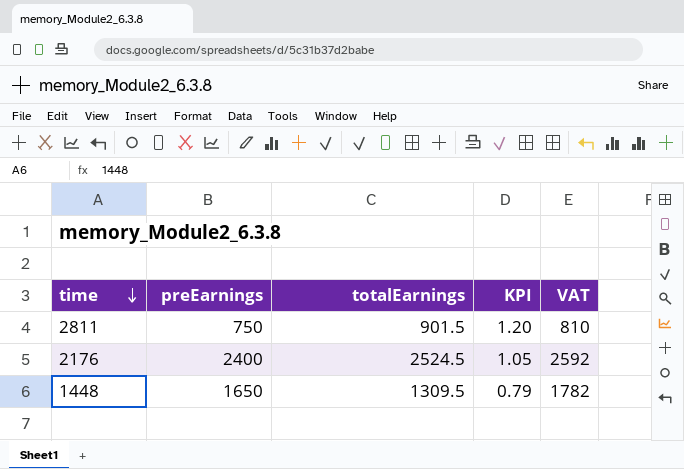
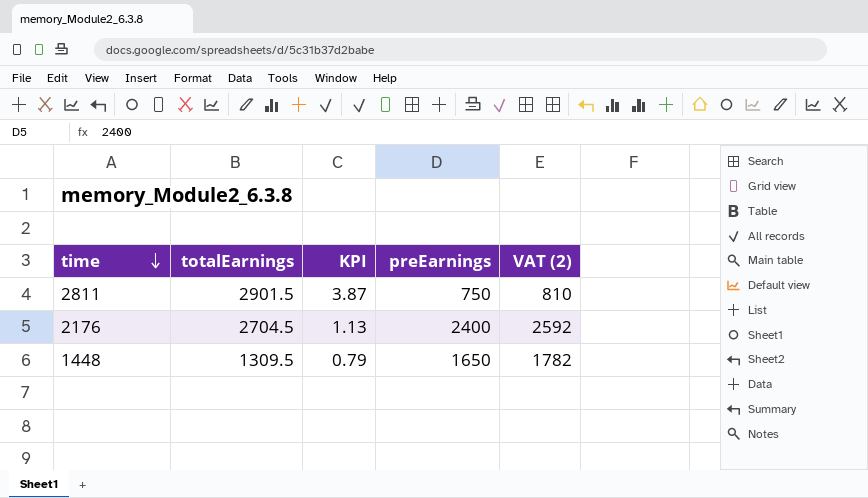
column preEarnings | position: 2 -> 4
column name: VAT -> VAT (2)
2811 | totalEarnings: 901.5 -> 2901.5
2811 | KPI: 1.20 -> 3.87
2176 | totalEarnings: 2524.5 -> 2704.5
2176 | KPI: 1.05 -> 1.13

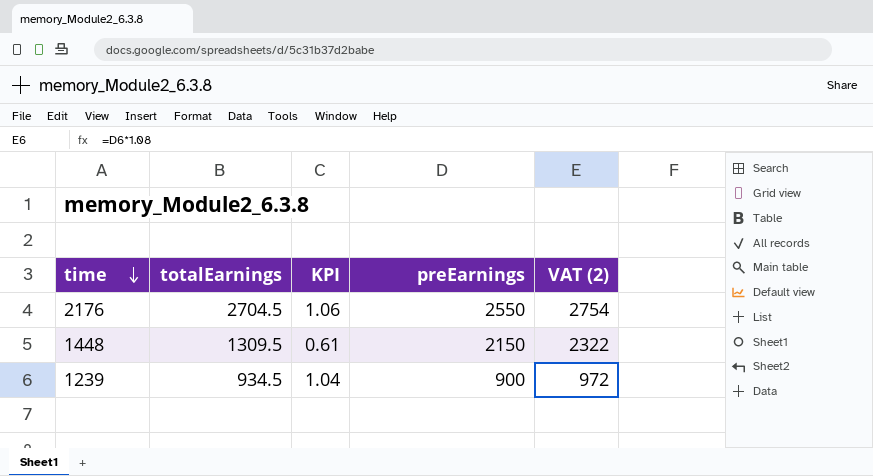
row 2811: 2901.5 | 3.87 | 750 | 810 -> none
2176 | KPI: 1.13 -> 1.06
2176 | preEarnings: 2400 -> 2550
2176 | VAT (2): 2592 -> 2754
1448 | KPI: 0.79 -> 0.61
1448 | preEarnings: 1650 -> 2150
1448 | VAT (2): 1782 -> 2322
row 1239: none -> 934.5 | 1.04 | 900 | 972

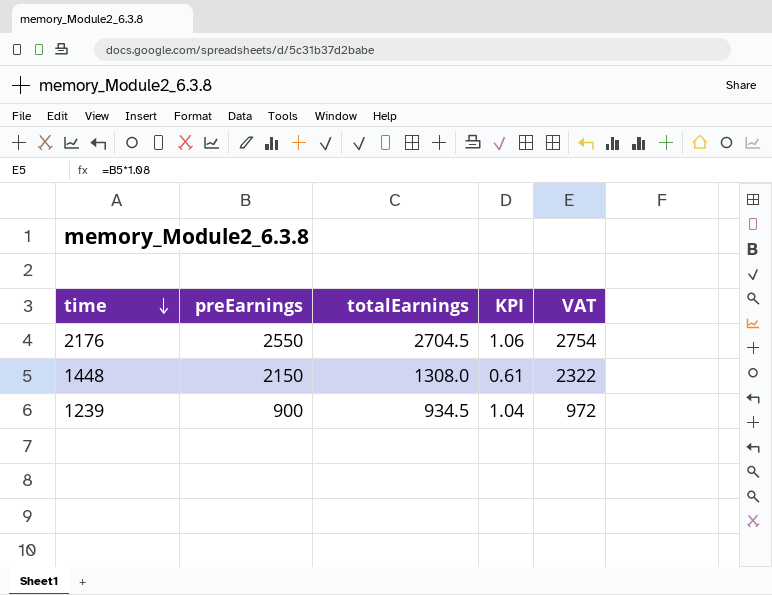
column preEarnings | position: 4 -> 2
column name: VAT (2) -> VAT
1448 | totalEarnings: 1309.5 -> 1308.0

